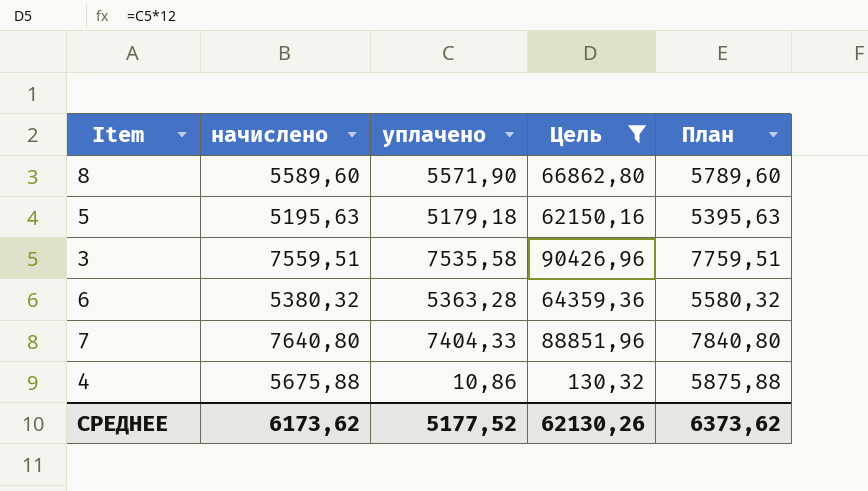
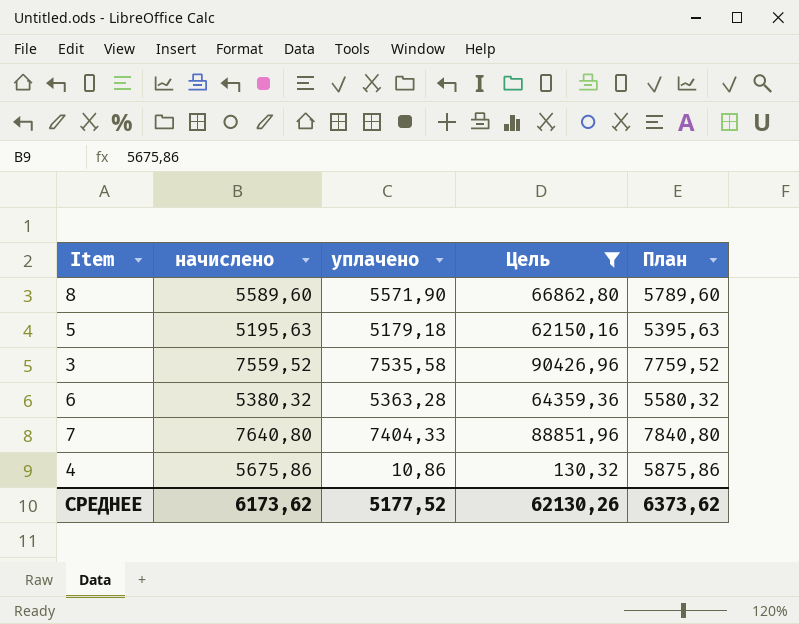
3 | начислено: 7559,51 -> 7559,52
3 | План: 7759,51 -> 7759,52
4 | начислено: 5675,88 -> 5675,86
4 | План: 5875,88 -> 5875,86

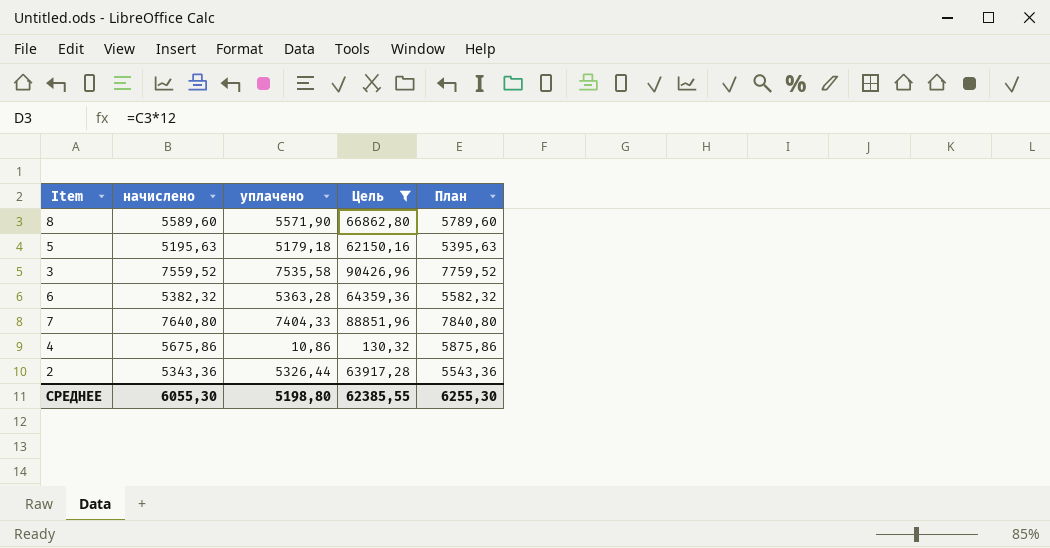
6 | начислено: 5380,32 -> 5382,32
6 | План: 5580,32 -> 5582,32
row 2: none -> 5343,36 | 5326,44 | 63917,28 | 5543,36
СРЕДНЕЕ | начислено: 6173,62 -> 6055,30
СРЕДНЕЕ | уплачено: 5177,52 -> 5198,80
СРЕДНЕЕ | Цель: 62130,26 -> 62385,55
СРЕДНЕЕ | План: 6373,62 -> 6255,30

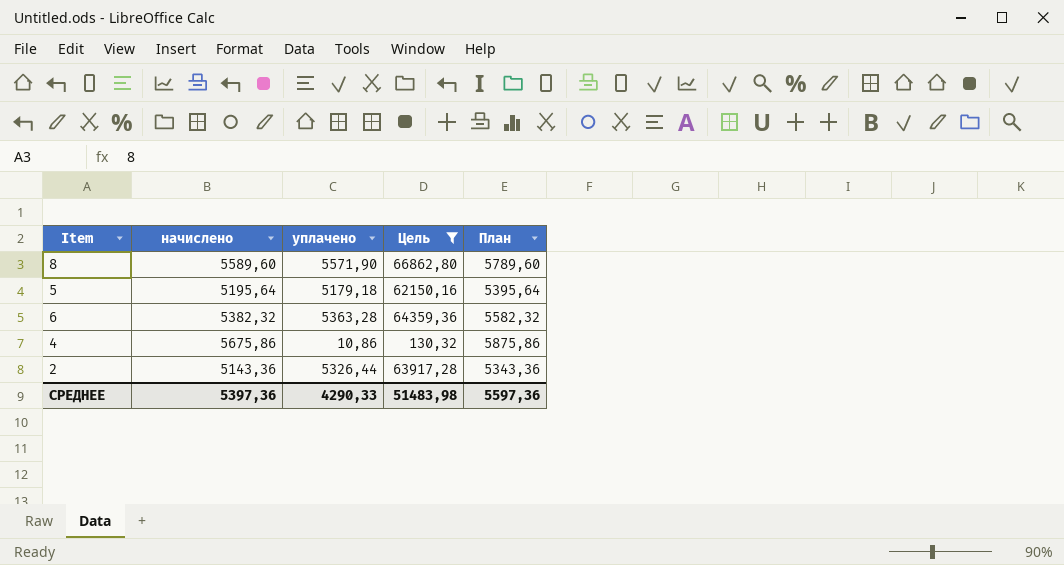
row 3: 7559,52 | 7535,58 | 90426,96 | 7759,52 -> none
row 7: 7640,80 | 7404,33 | 88851,96 | 7840,80 -> none
5 | начислено: 5195,63 -> 5195,64
5 | План: 5395,63 -> 5395,64
2 | начислено: 5343,36 -> 5143,36
2 | План: 5543,36 -> 5343,36
СРЕДНЕЕ | начислено: 6055,30 -> 5397,36
СРЕДНЕЕ | уплачено: 5198,80 -> 4290,33
СРЕДНЕЕ | Цель: 62385,55 -> 51483,98
СРЕДНЕЕ | План: 6255,30 -> 5597,36

